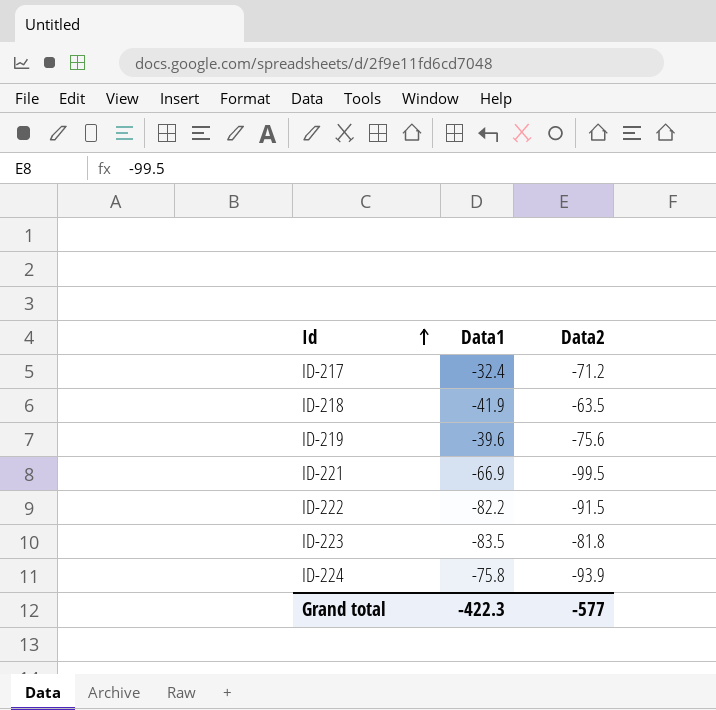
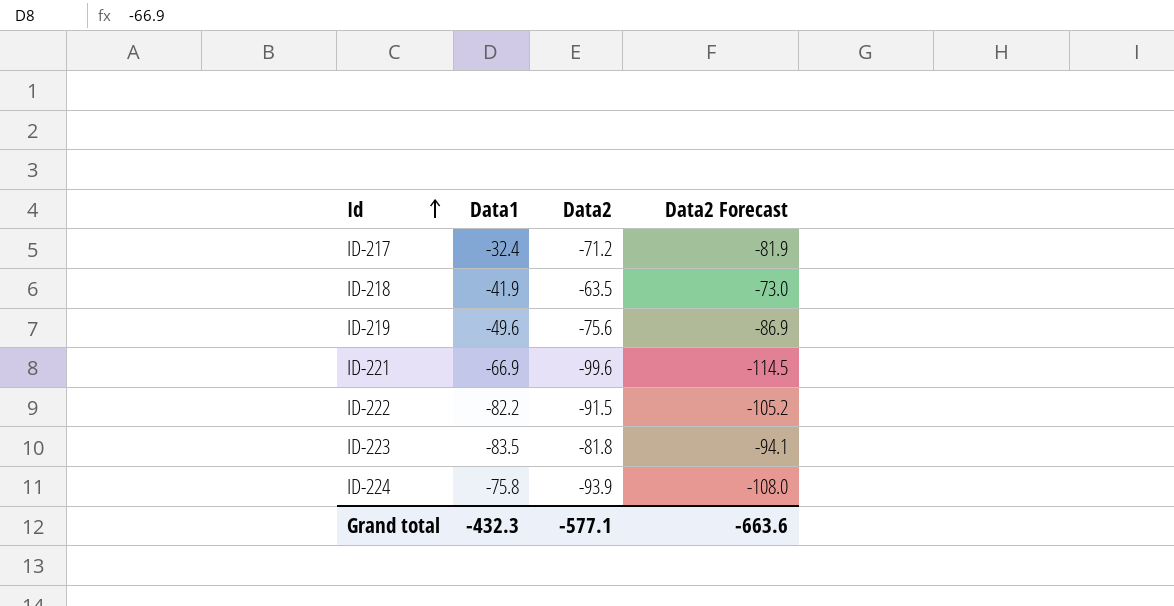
column Data2 Forecast | formula: none -> [Data2] * 1.15
ID-219 | Data1: -39.6 -> -49.6
ID-221 | Data2: -99.5 -> -99.6
Grand total | Data1: -422.3 -> -432.3
Grand total | Data2: -577 -> -577.1

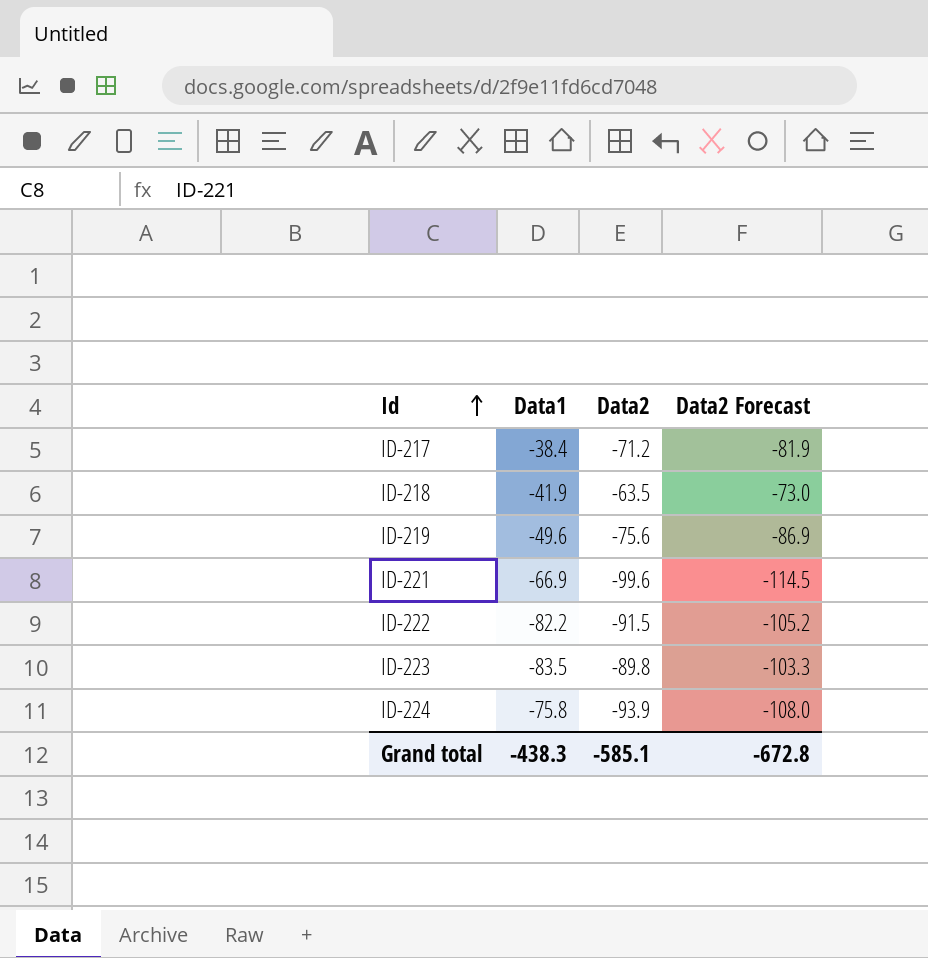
ID-217 | Data1: -32.4 -> -38.4
ID-223 | Data2: -81.8 -> -89.8
ID-223 | Data2 Forecast: -94.1 -> -103.3
Grand total | Data1: -432.3 -> -438.3
Grand total | Data2: -577.1 -> -585.1
Grand total | Data2 Forecast: -663.6 -> -672.8

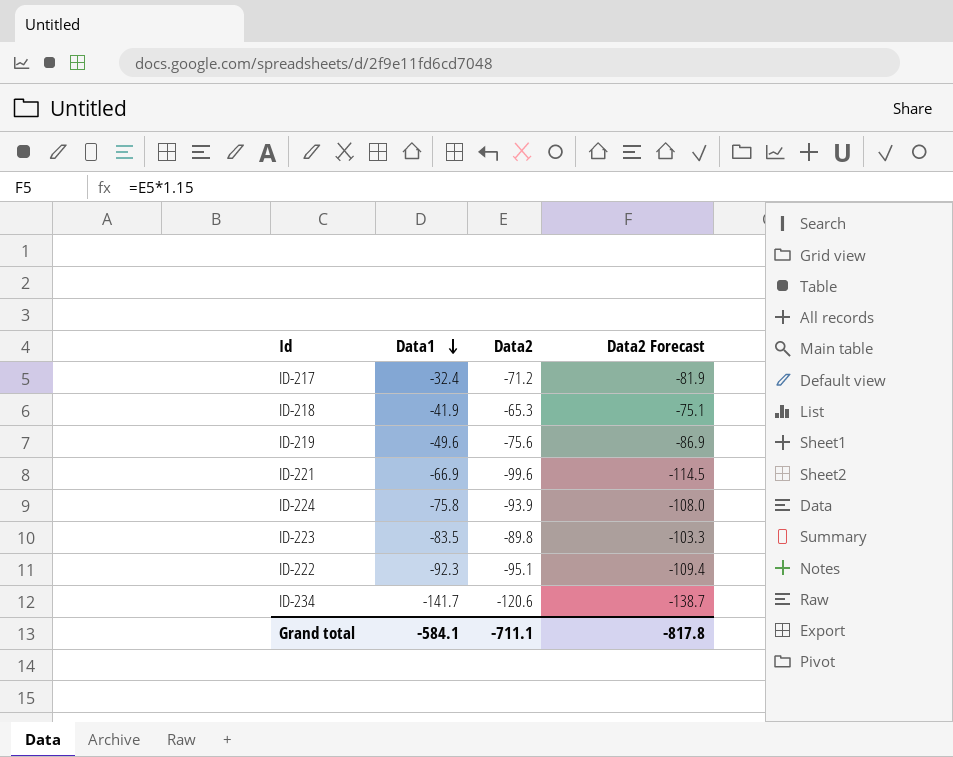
row order: Id ascending -> Data1 descending
ID-217 | Data1: -38.4 -> -32.4
ID-218 | Data2: -63.5 -> -65.3
ID-218 | Data2 Forecast: -73.0 -> -75.1
ID-222 | Data1: -82.2 -> -92.3
ID-222 | Data2: -91.5 -> -95.1
ID-222 | Data2 Forecast: -105.2 -> -109.4
row ID-234: none -> -141.7 | -120.6 | -138.7
Grand total | Data1: -438.3 -> -584.1
Grand total | Data2: -585.1 -> -711.1
Grand total | Data2 Forecast: -672.8 -> -817.8

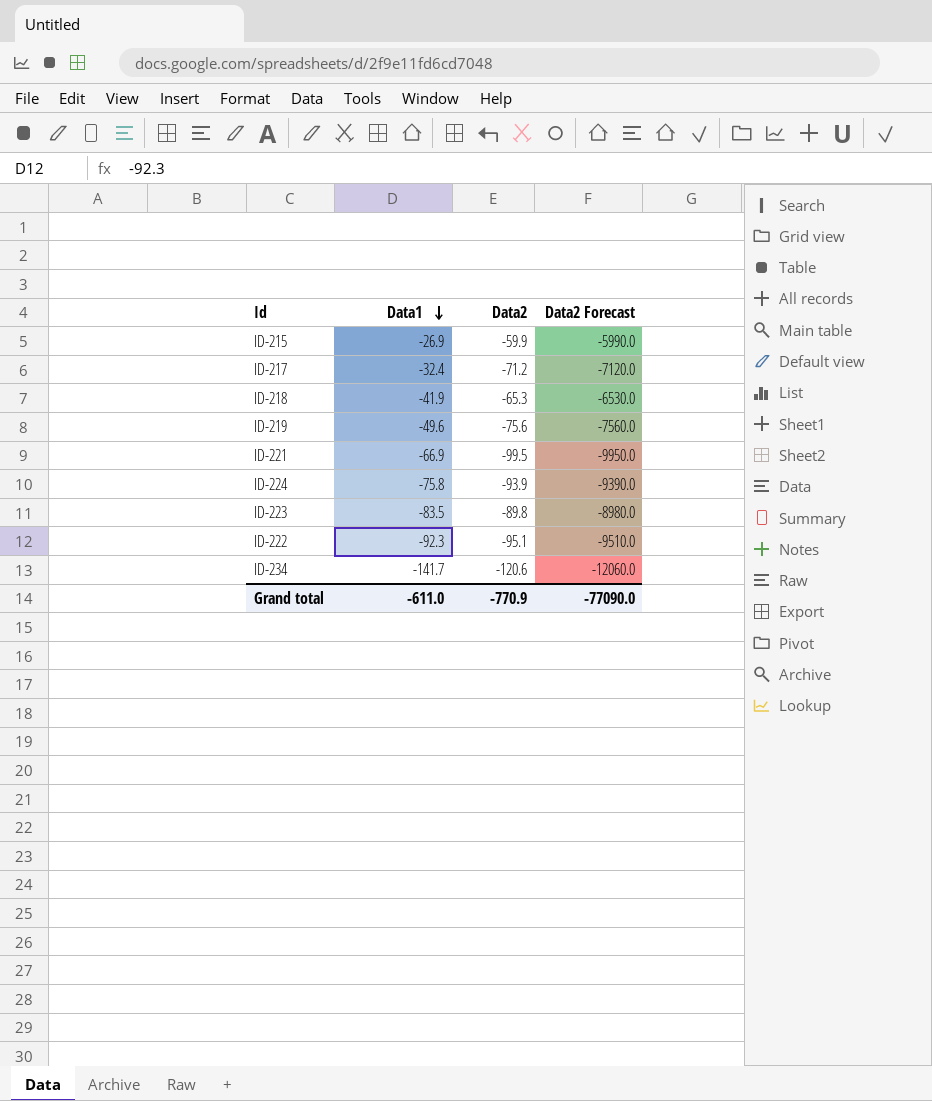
column Data2 Forecast | formula: [Data2] * 1.15 -> [Data2] * 100
row ID-215: none -> -26.9 | -59.9 | -5990.0
ID-221 | Data2: -99.6 -> -99.5
Grand total | Data1: -584.1 -> -611.0
Grand total | Data2: -711.1 -> -770.9
Grand total | Data2 Forecast: -817.8 -> -77090.0

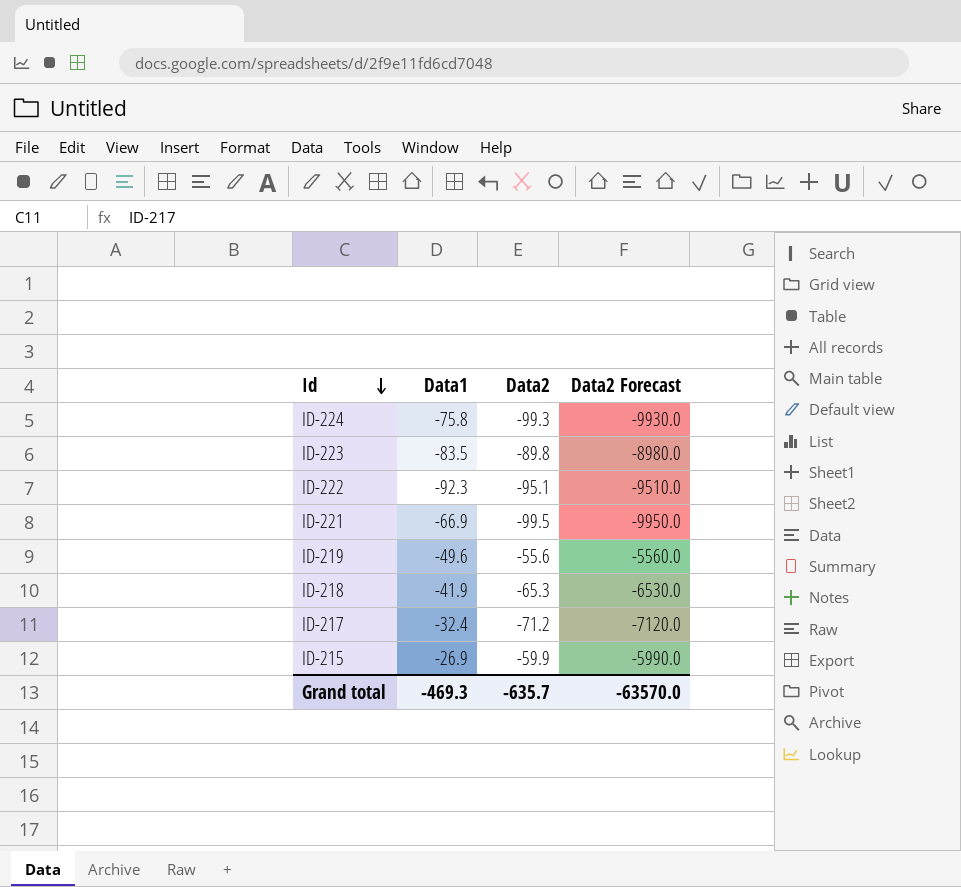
row order: Data1 descending -> Id descending
row ID-234: -141.7 | -120.6 | -12060.0 -> none
ID-224 | Data2: -93.9 -> -99.3
ID-224 | Data2 Forecast: -9390.0 -> -9930.0
ID-219 | Data2: -75.6 -> -55.6
ID-219 | Data2 Forecast: -7560.0 -> -5560.0
Grand total | Data1: -611.0 -> -469.3
Grand total | Data2: -770.9 -> -635.7
Grand total | Data2 Forecast: -77090.0 -> -63570.0

